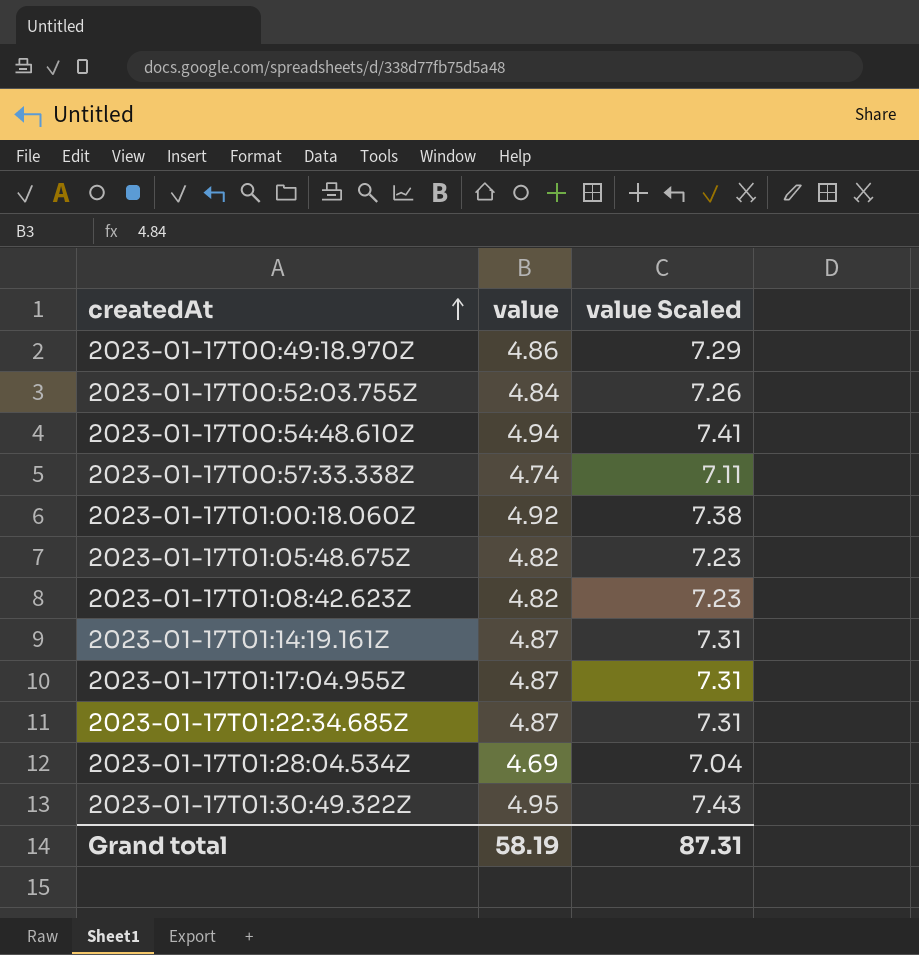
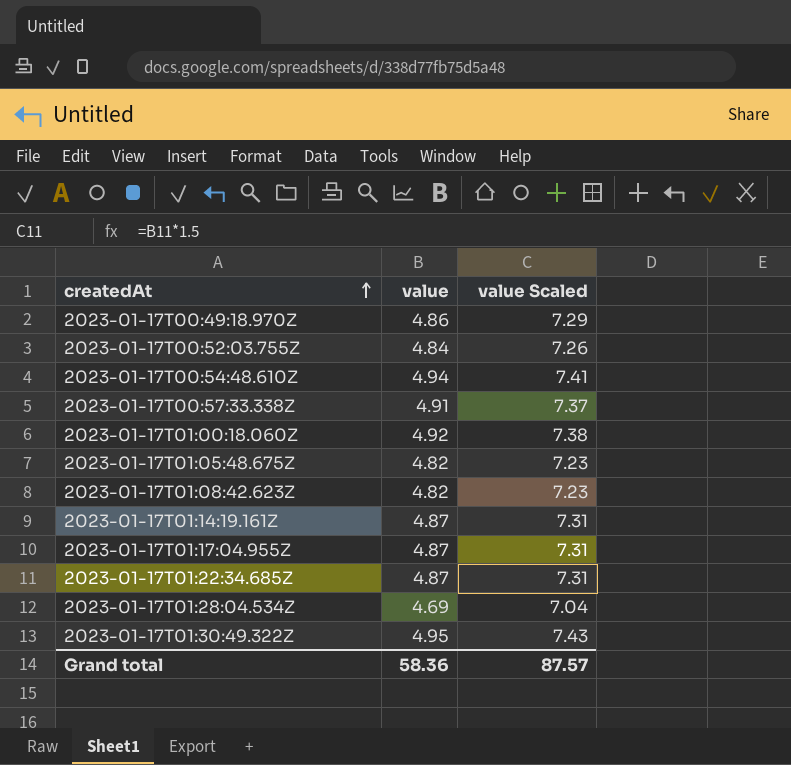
2023-01-17T00:57:33.338Z | value: 4.74 -> 4.91
2023-01-17T00:57:33.338Z | value Scaled: 7.11 -> 7.37
Grand total | value: 58.19 -> 58.36
Grand total | value Scaled: 87.31 -> 87.57

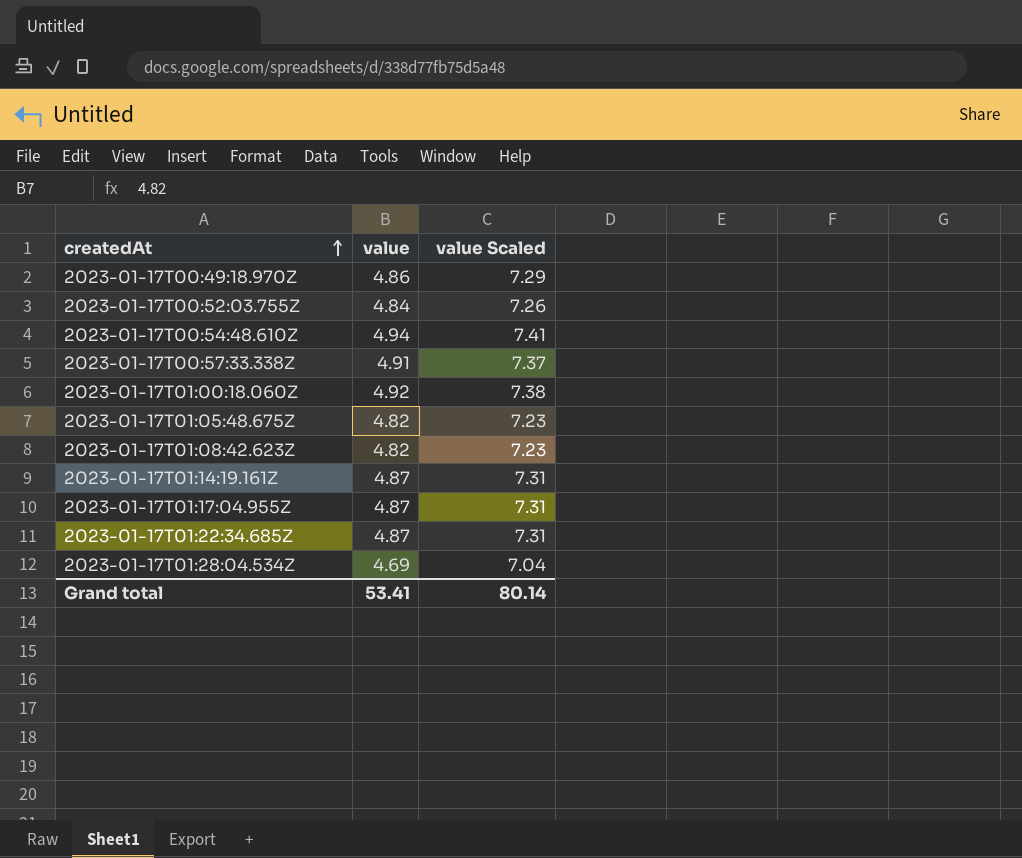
row 2023-01-17T01:30:49.322Z: 4.95 | 7.43 -> none
Grand total | value: 58.36 -> 53.41
Grand total | value Scaled: 87.57 -> 80.14

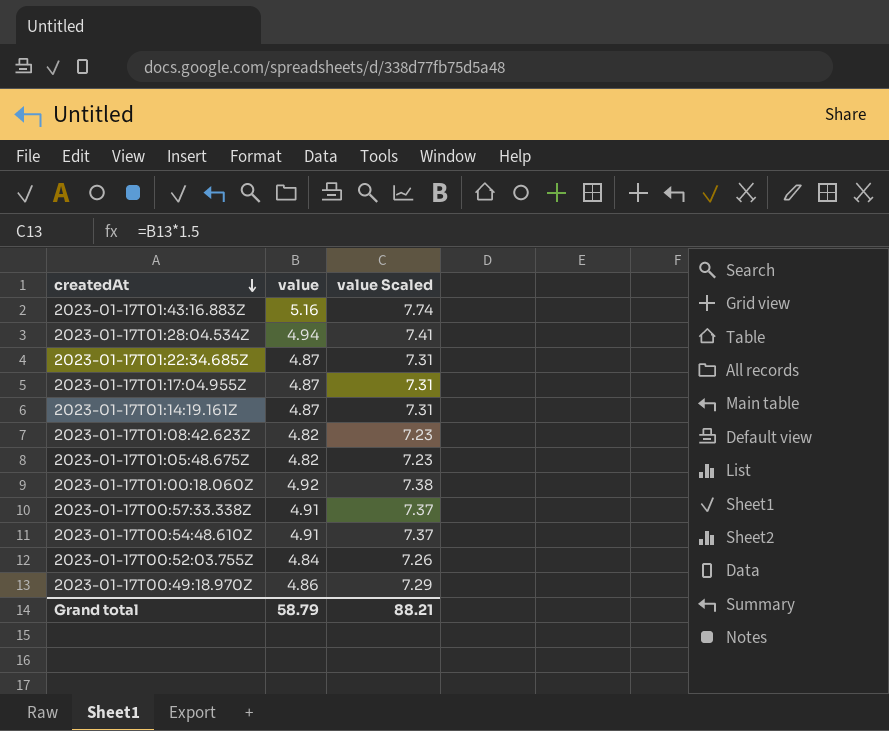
row order: createdAt ascending -> createdAt descending
row 2023-01-17T01:43:16.883Z: none -> 5.16 | 7.74
2023-01-17T01:28:04.534Z | value: 4.69 -> 4.94
2023-01-17T01:28:04.534Z | value Scaled: 7.04 -> 7.41
2023-01-17T00:54:48.610Z | value: 4.94 -> 4.91
2023-01-17T00:54:48.610Z | value Scaled: 7.41 -> 7.37
Grand total | value: 53.41 -> 58.79
Grand total | value Scaled: 80.14 -> 88.21

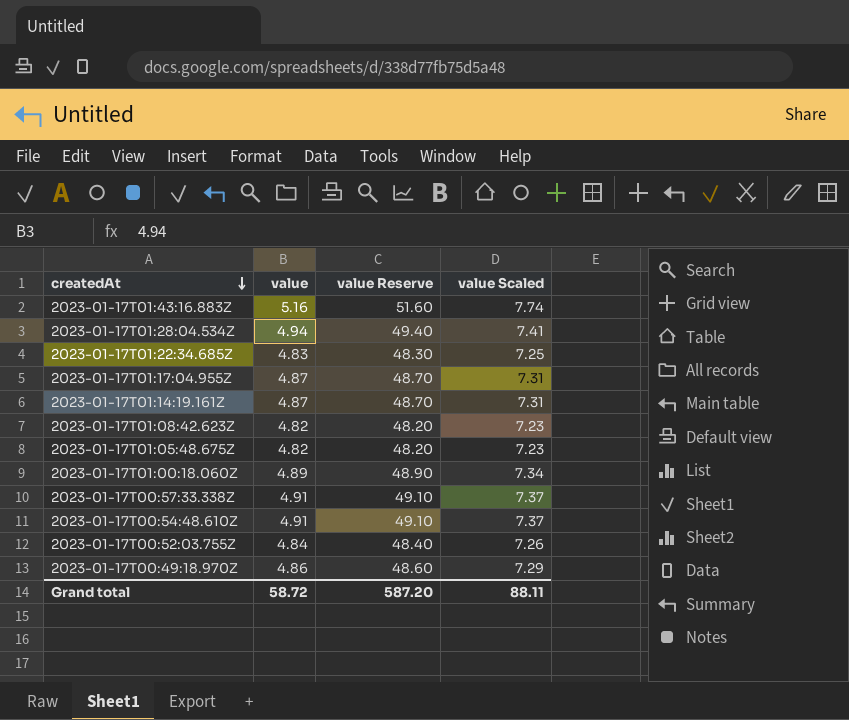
column value Reserve | formula: none -> [value] * 10
2023-01-17T01:22:34.685Z | value: 4.87 -> 4.83
2023-01-17T01:22:34.685Z | value Scaled: 7.31 -> 7.25
2023-01-17T01:00:18.060Z | value: 4.92 -> 4.89
2023-01-17T01:00:18.060Z | value Scaled: 7.38 -> 7.34
Grand total | value: 58.79 -> 58.72
Grand total | value Scaled: 88.21 -> 88.11

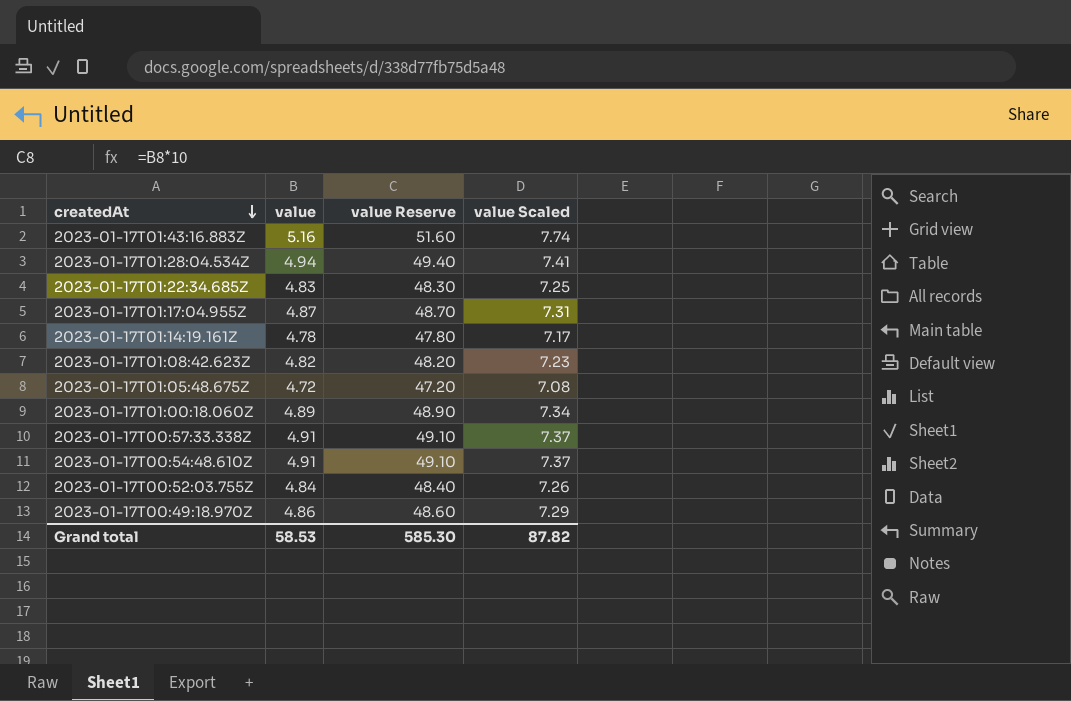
2023-01-17T01:14:19.161Z | value: 4.87 -> 4.78
2023-01-17T01:14:19.161Z | value Reserve: 48.70 -> 47.80
2023-01-17T01:14:19.161Z | value Scaled: 7.31 -> 7.17
2023-01-17T01:05:48.675Z | value: 4.82 -> 4.72
2023-01-17T01:05:48.675Z | value Reserve: 48.20 -> 47.20
2023-01-17T01:05:48.675Z | value Scaled: 7.23 -> 7.08
Grand total | value: 58.72 -> 58.53
Grand total | value Reserve: 587.20 -> 585.30
Grand total | value Scaled: 88.11 -> 87.82

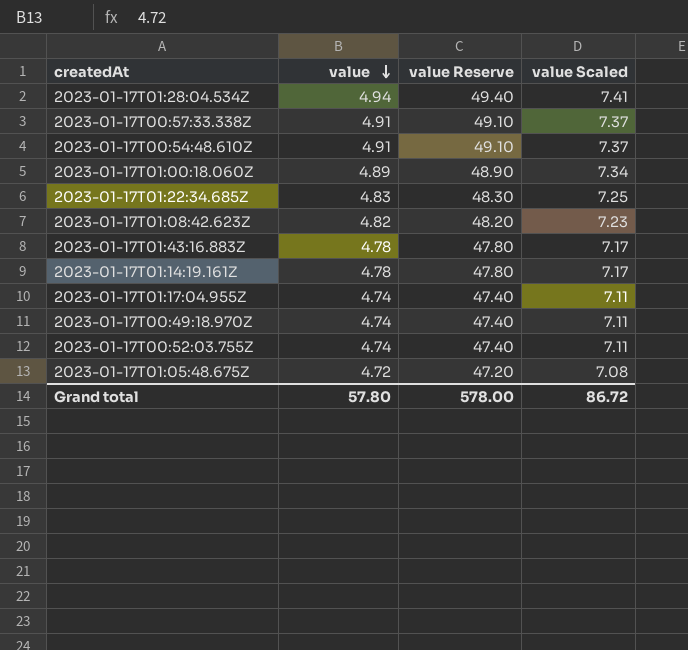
row order: createdAt descending -> value descending
2023-01-17T01:43:16.883Z | value: 5.16 -> 4.78
2023-01-17T01:43:16.883Z | value Reserve: 51.60 -> 47.80
2023-01-17T01:43:16.883Z | value Scaled: 7.74 -> 7.17
2023-01-17T01:17:04.955Z | value: 4.87 -> 4.74
2023-01-17T01:17:04.955Z | value Reserve: 48.70 -> 47.40
2023-01-17T01:17:04.955Z | value Scaled: 7.31 -> 7.11
2023-01-17T00:49:18.970Z | value: 4.86 -> 4.74
2023-01-17T00:49:18.970Z | value Reserve: 48.60 -> 47.40
2023-01-17T00:49:18.970Z | value Scaled: 7.29 -> 7.11
2023-01-17T00:52:03.755Z | value: 4.84 -> 4.74
2023-01-17T00:52:03.755Z | value Reserve: 48.40 -> 47.40
2023-01-17T00:52:03.755Z | value Scaled: 7.26 -> 7.11
Grand total | value: 58.53 -> 57.80
Grand total | value Reserve: 585.30 -> 578.00
Grand total | value Scaled: 87.82 -> 86.72

